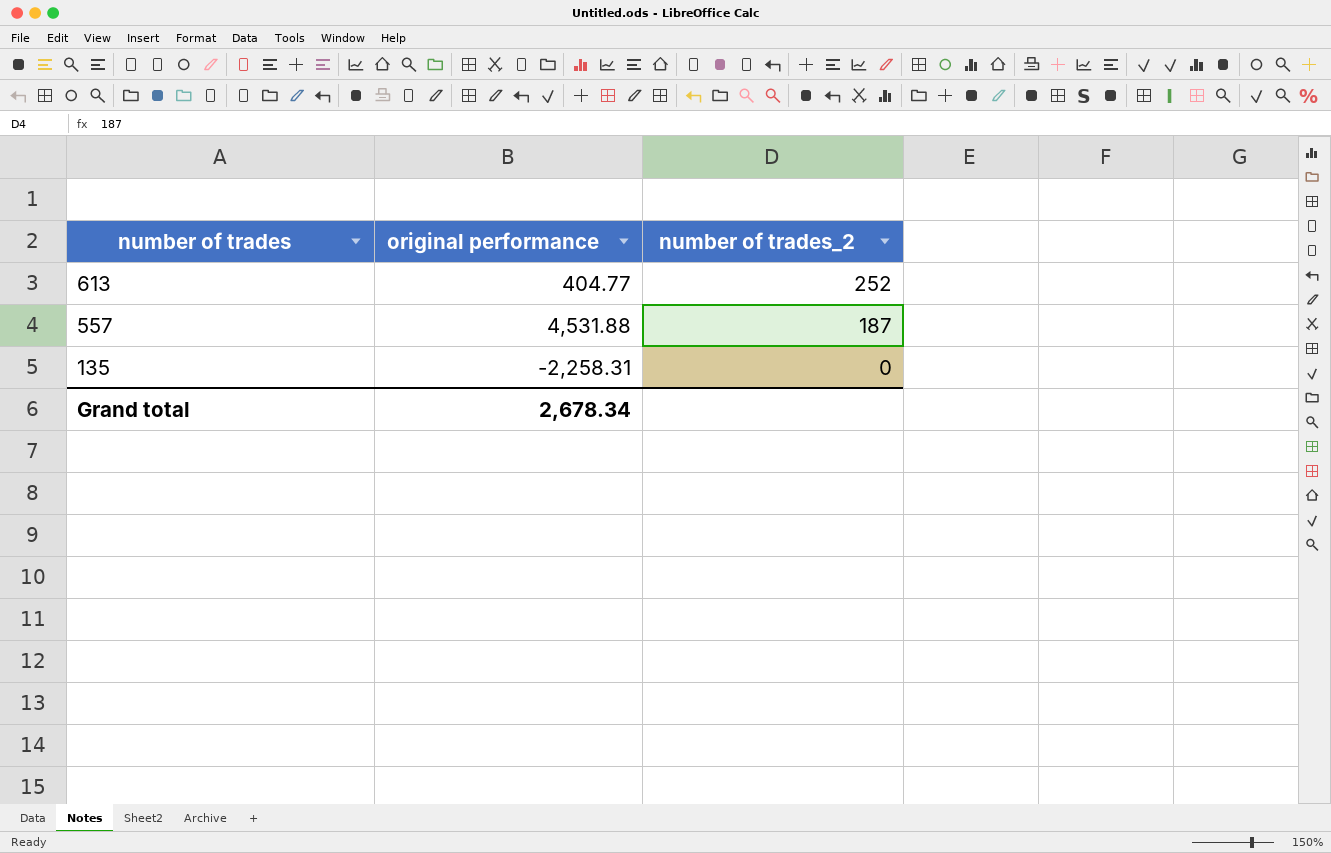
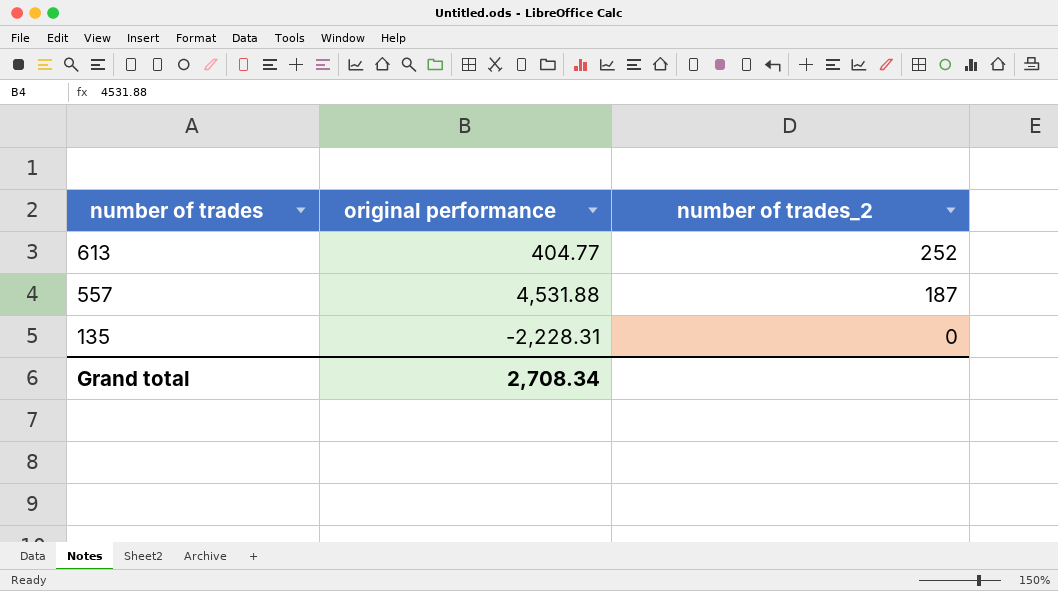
135 | original performance: -2,258.31 -> -2,228.31
Grand total | original performance: 2,678.34 -> 2,708.34

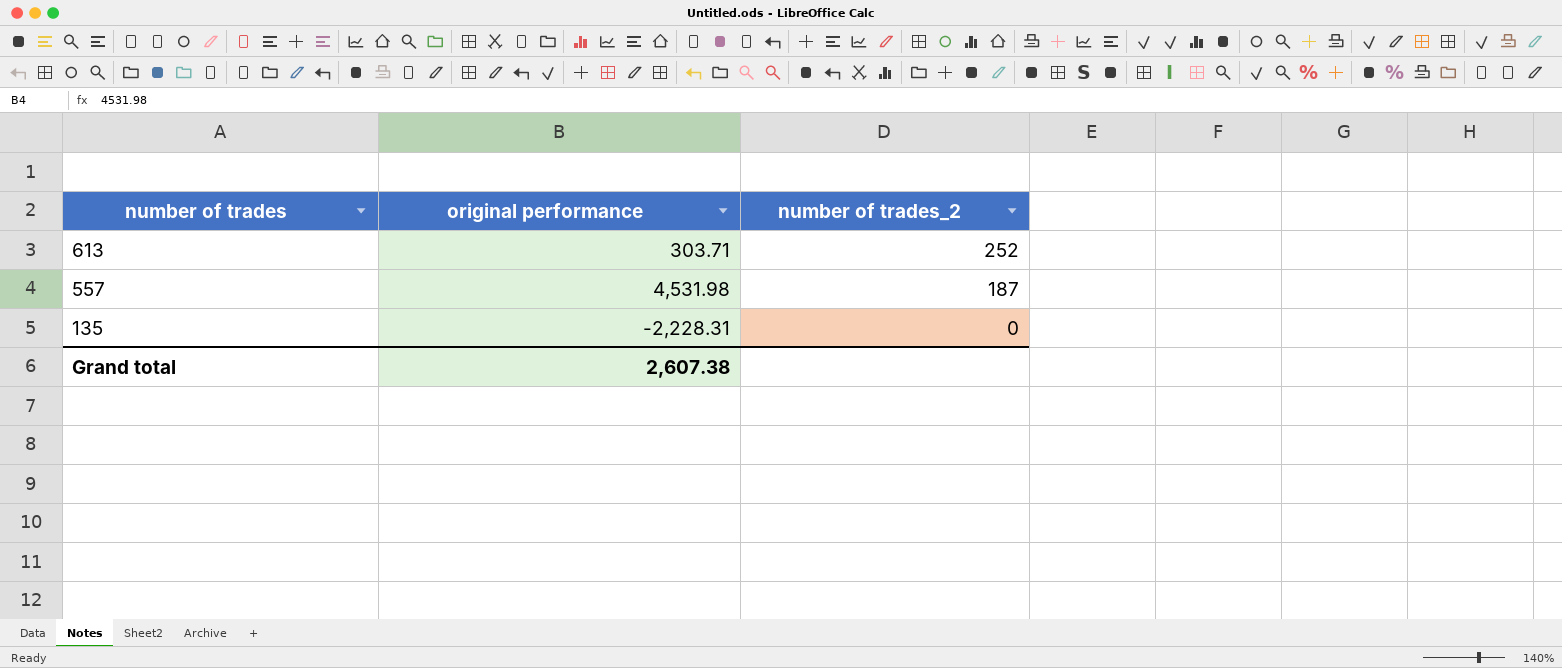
613 | original performance: 404.77 -> 303.71
557 | original performance: 4,531.88 -> 4,531.98
Grand total | original performance: 2,708.34 -> 2,607.38

